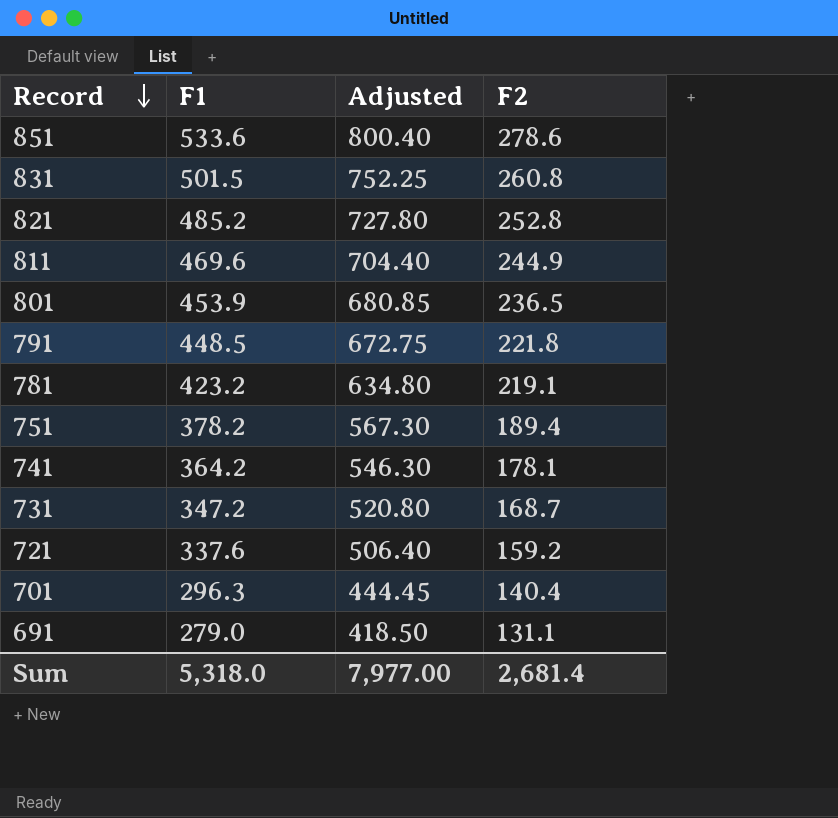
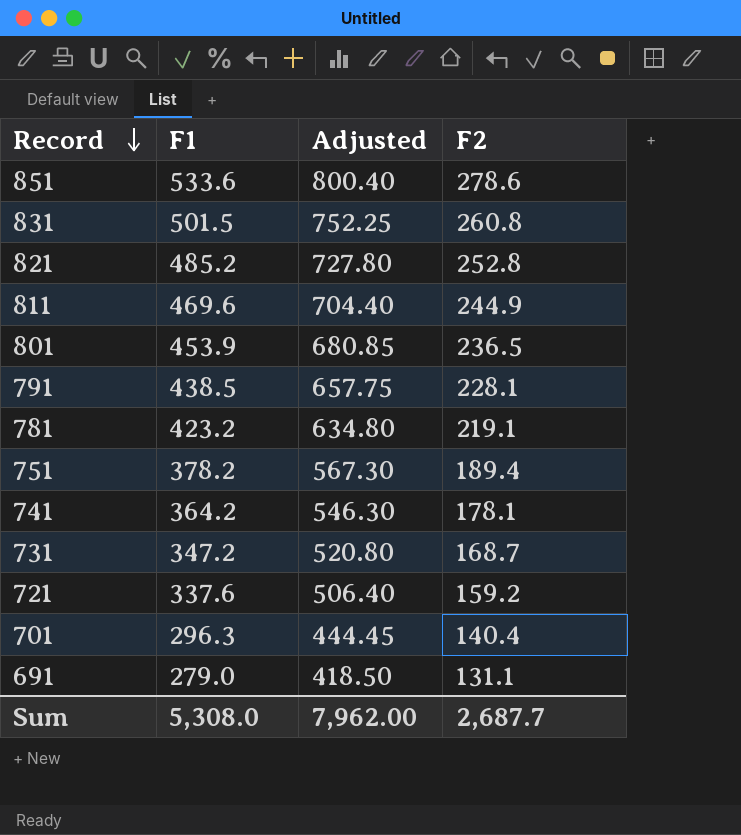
791 | F1: 448.5 -> 438.5
791 | Adjusted: 672.75 -> 657.75
791 | F2: 221.8 -> 228.1
Sum | F1: 5,318.0 -> 5,308.0
Sum | Adjusted: 7,977.00 -> 7,962.00
Sum | F2: 2,681.4 -> 2,687.7

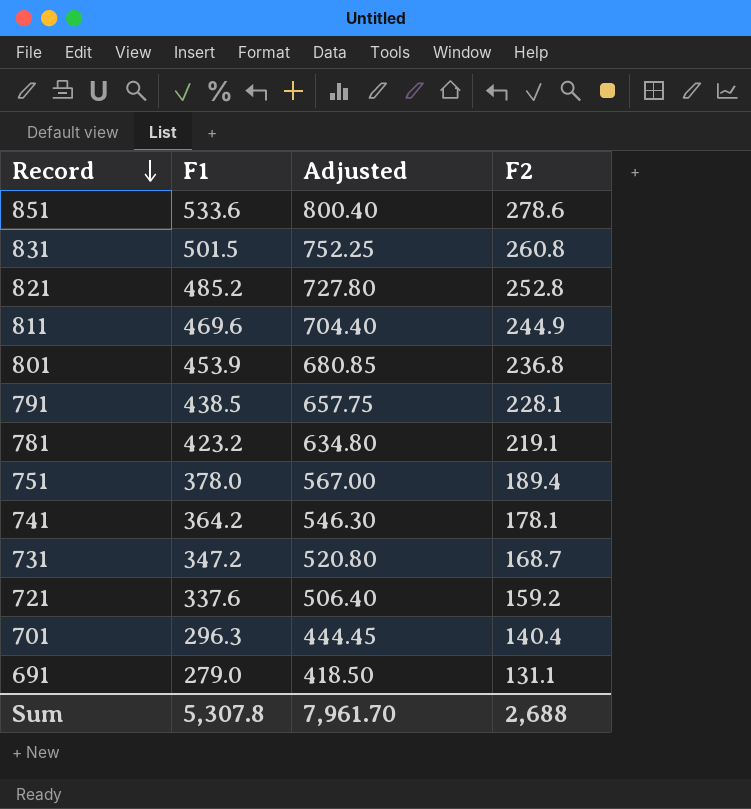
801 | F2: 236.5 -> 236.8
751 | F1: 378.2 -> 378.0
751 | Adjusted: 567.30 -> 567.00
Sum | F1: 5,308.0 -> 5,307.8
Sum | Adjusted: 7,962.00 -> 7,961.70
Sum | F2: 2,687.7 -> 2,688

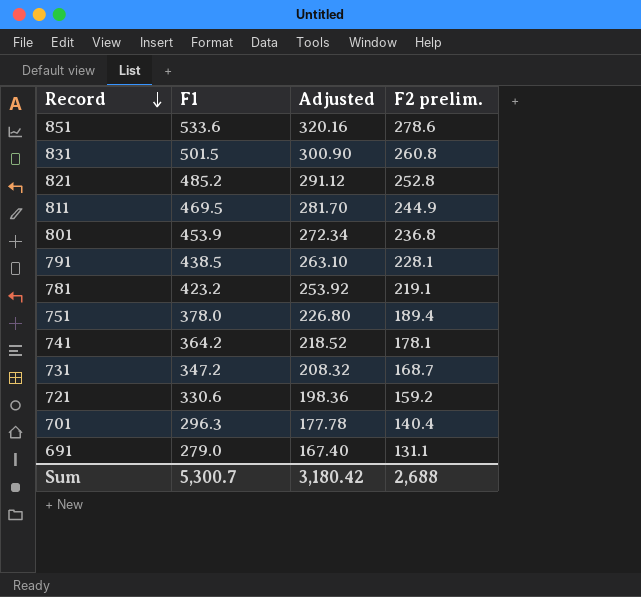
column Adjusted | formula: [F1] * 1.5 -> [F1] * 0.6
column name: F2 -> F2 prelim.
811 | F1: 469.6 -> 469.5
721 | F1: 337.6 -> 330.6
Sum | F1: 5,307.8 -> 5,300.7
Sum | Adjusted: 7,961.70 -> 3,180.42

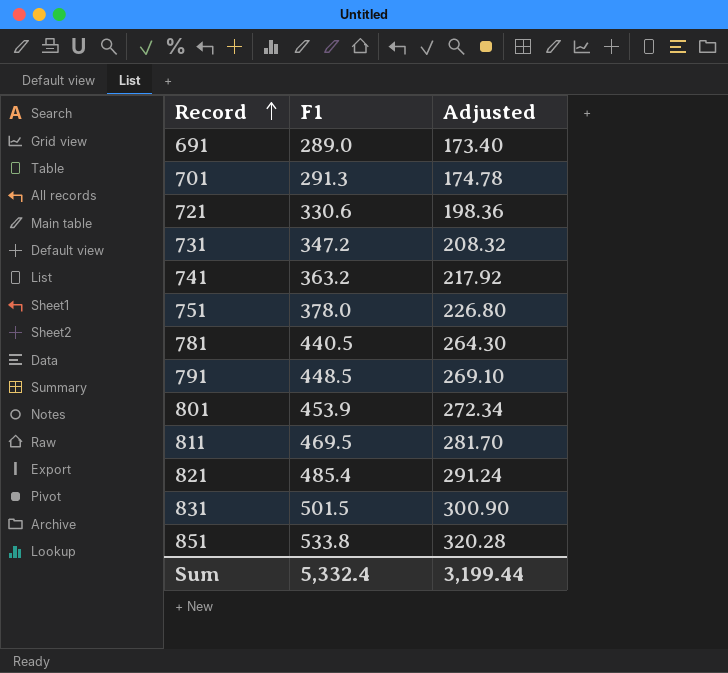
row order: Record descending -> Record ascending
column F2 prelim. | position: 4 -> none
691 | F1: 279.0 -> 289.0
691 | Adjusted: 167.40 -> 173.40
701 | F1: 296.3 -> 291.3
701 | Adjusted: 177.78 -> 174.78
741 | F1: 364.2 -> 363.2
741 | Adjusted: 218.52 -> 217.92
781 | F1: 423.2 -> 440.5
781 | Adjusted: 253.92 -> 264.30
791 | F1: 438.5 -> 448.5
791 | Adjusted: 263.10 -> 269.10
821 | F1: 485.2 -> 485.4
821 | Adjusted: 291.12 -> 291.24
851 | F1: 533.6 -> 533.8
851 | Adjusted: 320.16 -> 320.28
Sum | F1: 5,300.7 -> 5,332.4
Sum | Adjusted: 3,180.42 -> 3,199.44

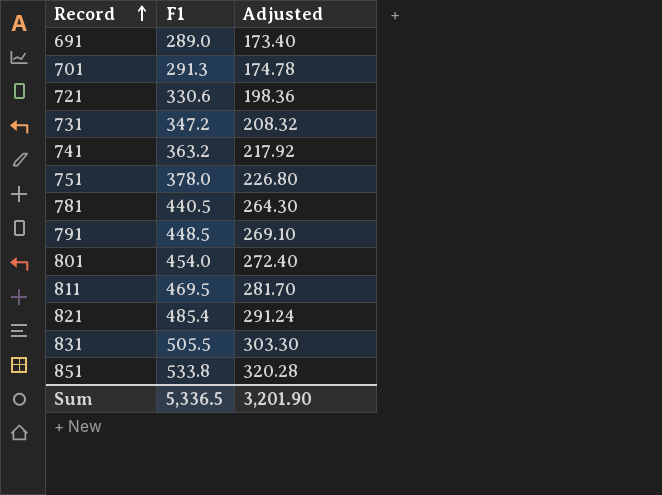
801 | F1: 453.9 -> 454.0
801 | Adjusted: 272.34 -> 272.40
831 | F1: 501.5 -> 505.5
831 | Adjusted: 300.90 -> 303.30
Sum | F1: 5,332.4 -> 5,336.5
Sum | Adjusted: 3,199.44 -> 3,201.90

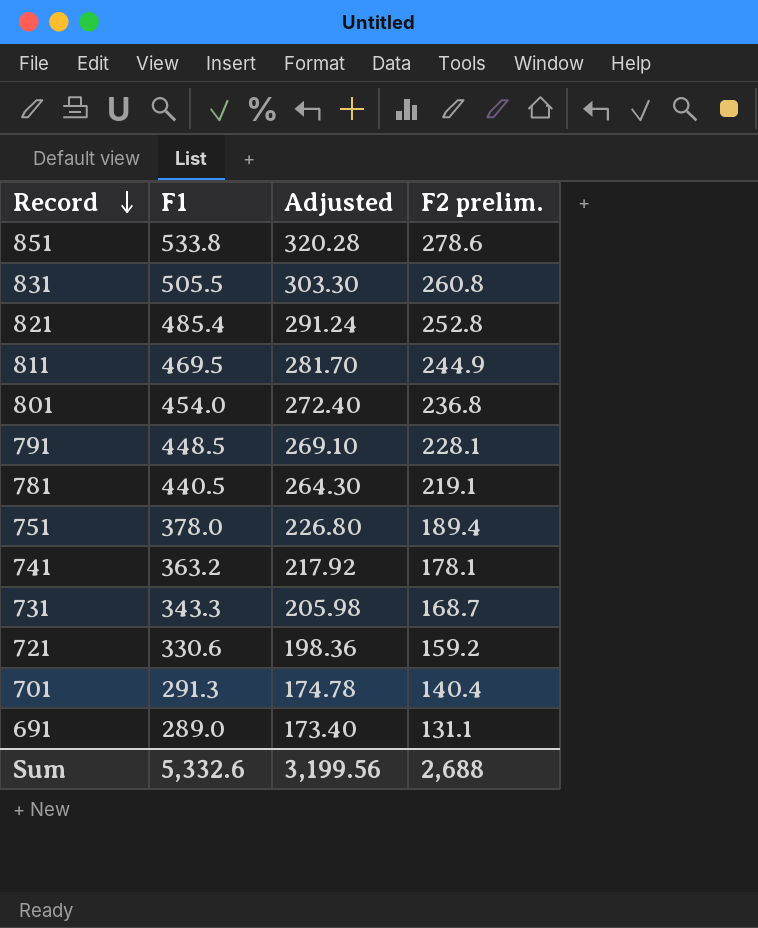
row order: Record ascending -> Record descending
column F2 prelim. | position: none -> 4
731 | F1: 347.2 -> 343.3
731 | Adjusted: 208.32 -> 205.98
Sum | F1: 5,336.5 -> 5,332.6
Sum | Adjusted: 3,201.90 -> 3,199.56

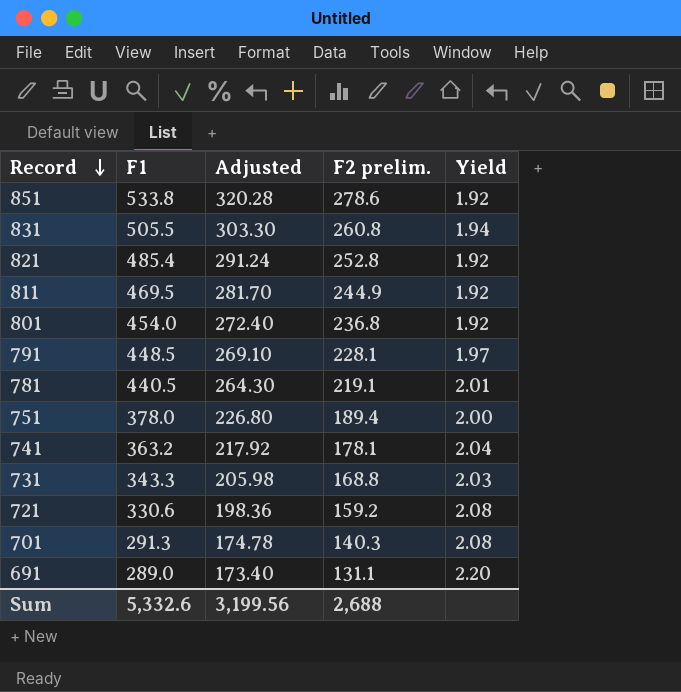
column Yield | formula: none -> [F1] / [F2 prelim.]
731 | F2 prelim.: 168.7 -> 168.8
701 | F2 prelim.: 140.4 -> 140.3

